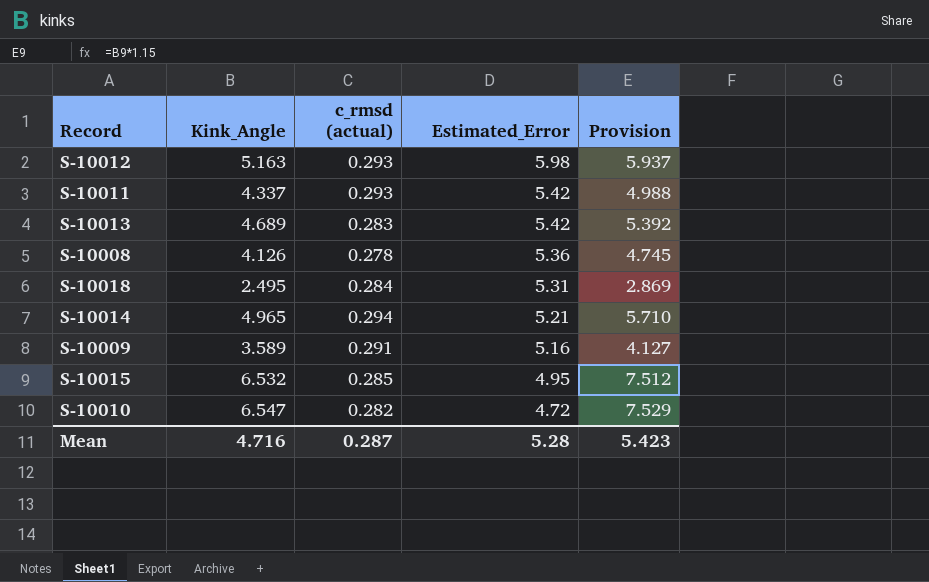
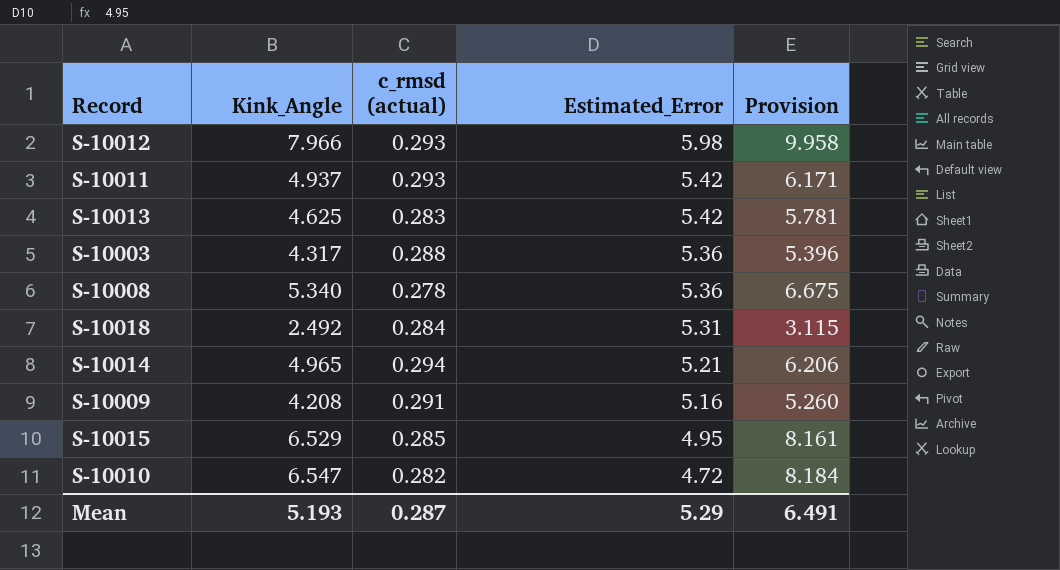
column Provision | formula: [Kink_Angle] * 1.15 -> [Kink_Angle] * 1.25
S-10012 | Kink_Angle: 5.163 -> 7.966
S-10011 | Kink_Angle: 4.337 -> 4.937
S-10013 | Kink_Angle: 4.689 -> 4.625
row S-10003: none -> 4.317 | 0.288 | 5.36 | 5.396
S-10008 | Kink_Angle: 4.126 -> 5.340
S-10018 | Kink_Angle: 2.495 -> 2.492
S-10009 | Kink_Angle: 3.589 -> 4.208
S-10015 | Kink_Angle: 6.532 -> 6.529
Mean | Kink_Angle: 4.716 -> 5.193
Mean | Estimated_Error: 5.28 -> 5.29
Mean | Provision: 5.423 -> 6.491

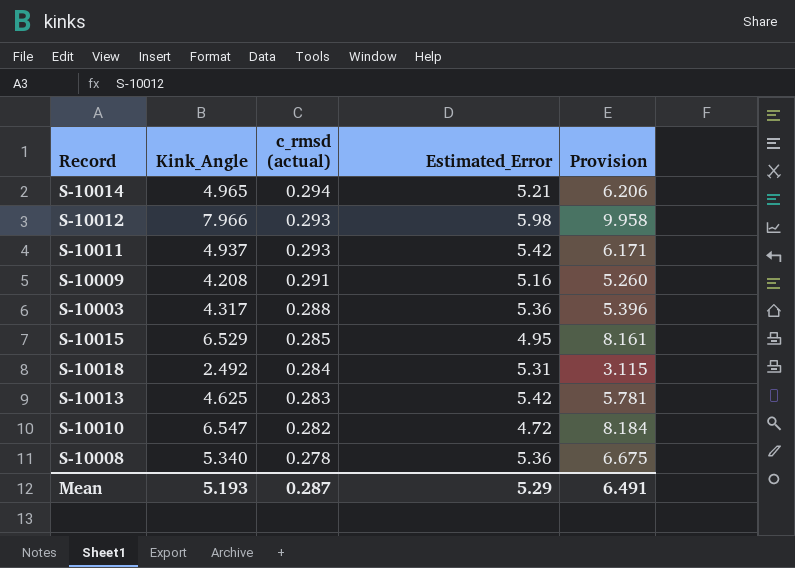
row order: Estimated_Error descending -> c_rmsd (actual) descending

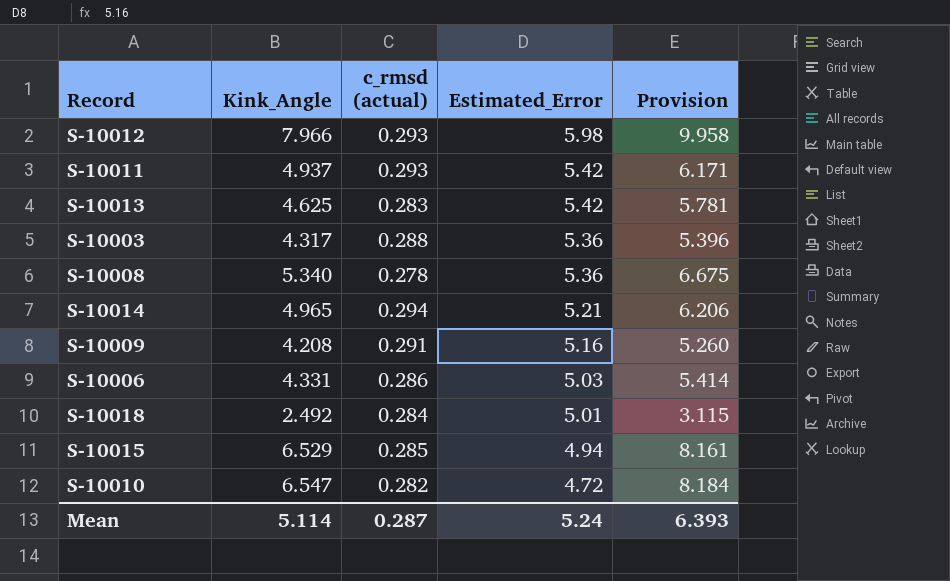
row order: c_rmsd (actual) descending -> Estimated_Error descending
row S-10006: none -> 4.331 | 0.286 | 5.03 | 5.414
S-10018 | Estimated_Error: 5.31 -> 5.01
S-10015 | Estimated_Error: 4.95 -> 4.94
Mean | Kink_Angle: 5.193 -> 5.114
Mean | Estimated_Error: 5.29 -> 5.24
Mean | Provision: 6.491 -> 6.393

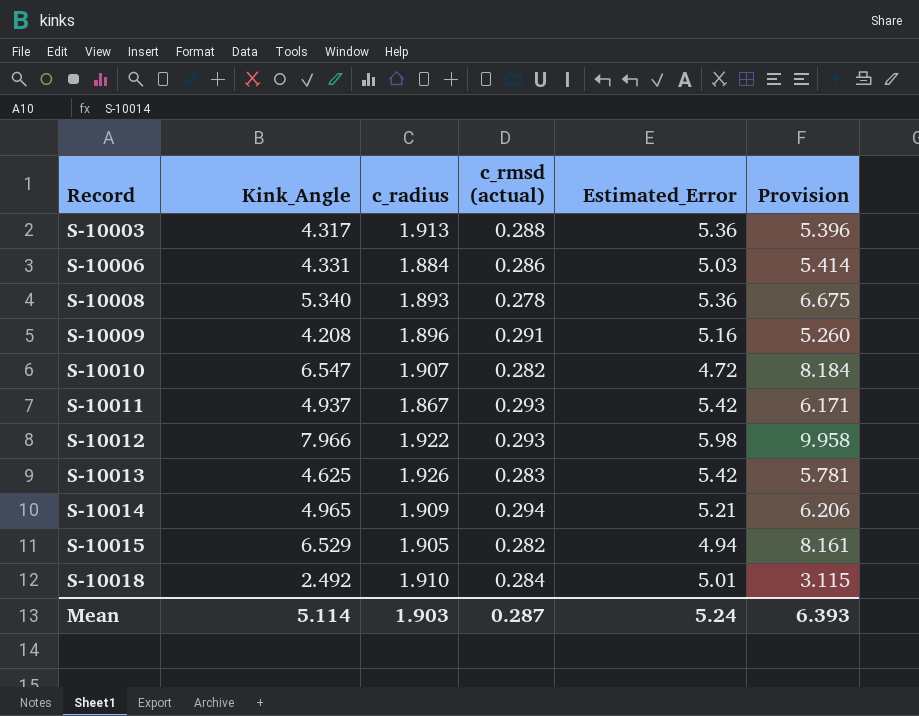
row order: Estimated_Error descending -> Record ascending
column c_radius | position: none -> 3
S-10015 | c_rmsd (actual): 0.285 -> 0.282

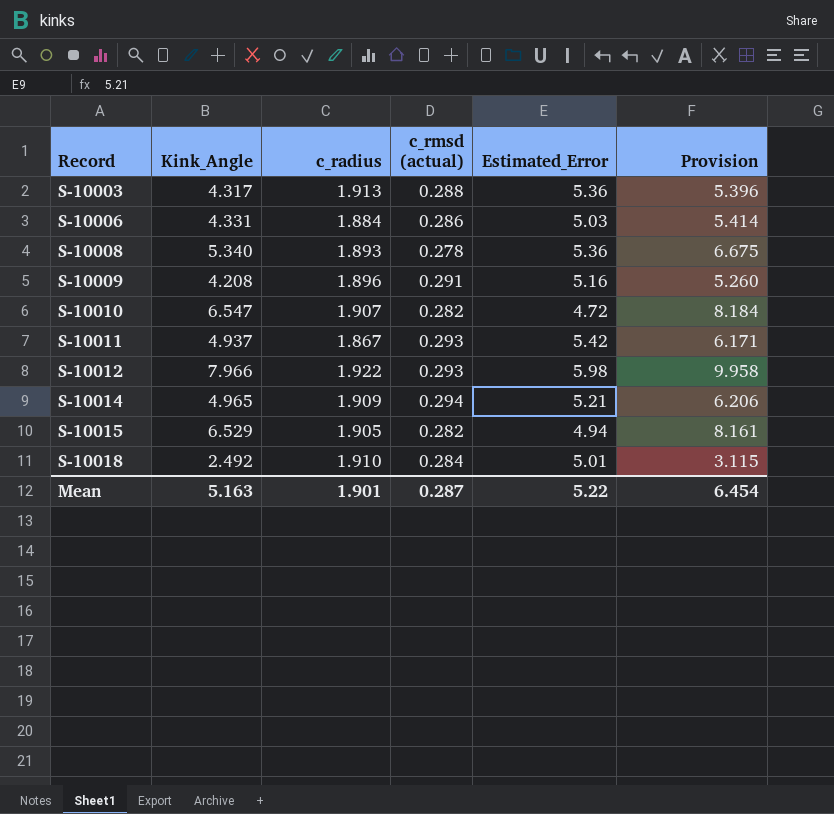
row S-10013: 4.625 | 1.926 | 0.283 | 5.42 | 5.781 -> none
Mean | Kink_Angle: 5.114 -> 5.163
Mean | c_radius: 1.903 -> 1.901
Mean | Estimated_Error: 5.24 -> 5.22
Mean | Provision: 6.393 -> 6.454

